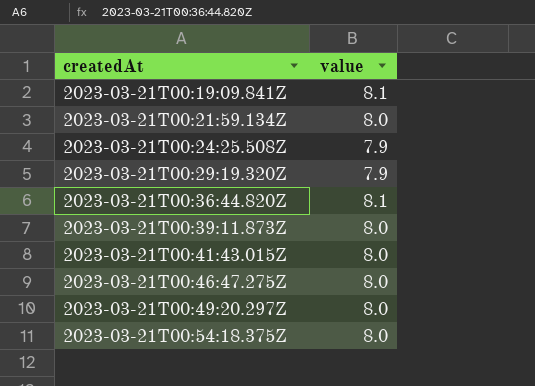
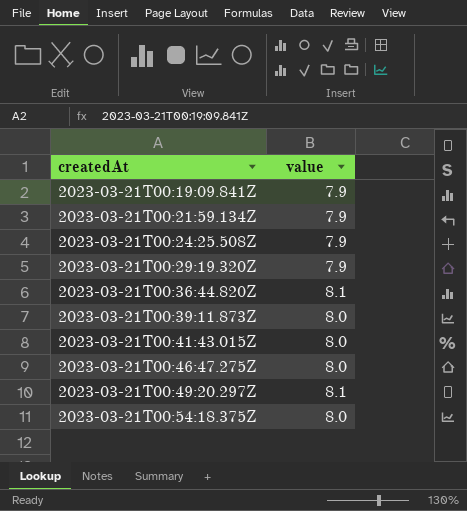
2023-03-21T00:19:09.841Z | value: 8.1 -> 7.9
2023-03-21T00:21:59.134Z | value: 8.0 -> 7.9
2023-03-21T00:49:20.297Z | value: 8.0 -> 8.1

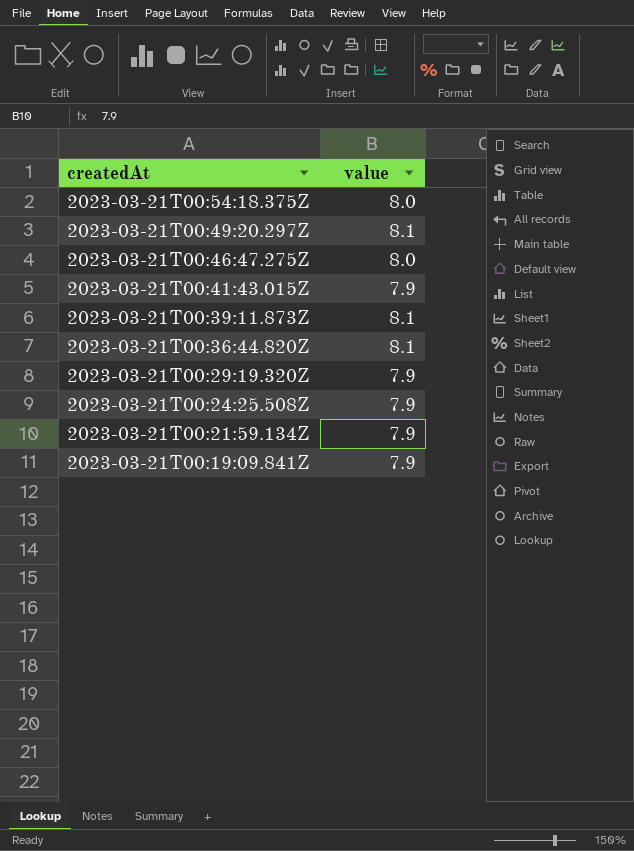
row order: createdAt ascending -> createdAt descending
2023-03-21T00:41:43.015Z | value: 8.0 -> 7.9
2023-03-21T00:39:11.873Z | value: 8.0 -> 8.1

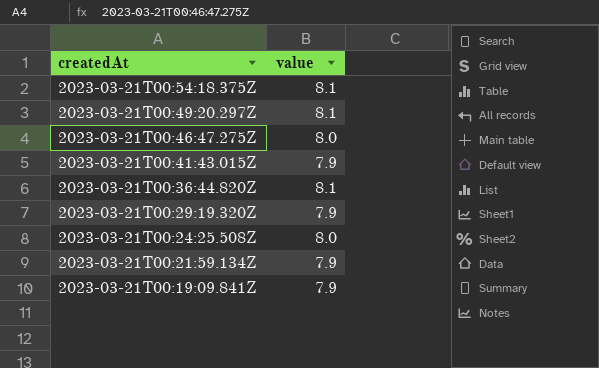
row 2023-03-21T00:39:11.873Z: 8.1 -> none
2023-03-21T00:54:18.375Z | value: 8.0 -> 8.1
2023-03-21T00:24:25.508Z | value: 7.9 -> 8.0

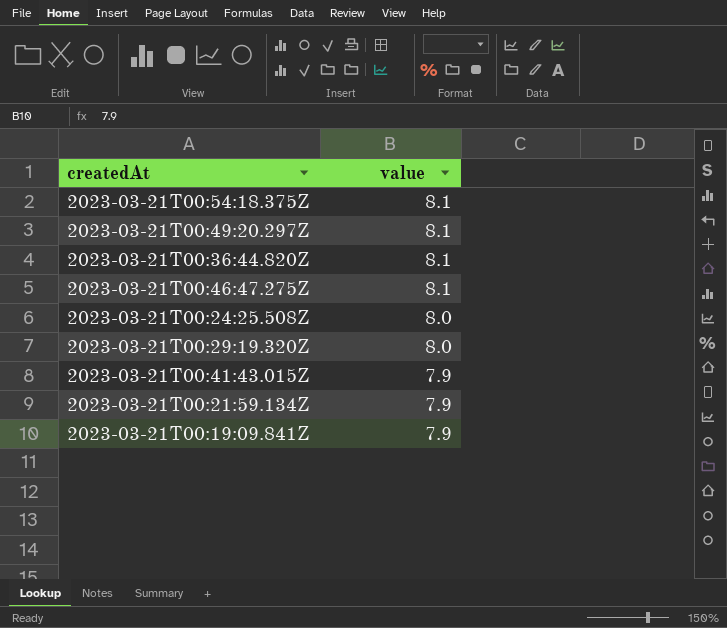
row order: createdAt descending -> value descending
2023-03-21T00:46:47.275Z | value: 8.0 -> 8.1
2023-03-21T00:29:19.320Z | value: 7.9 -> 8.0

